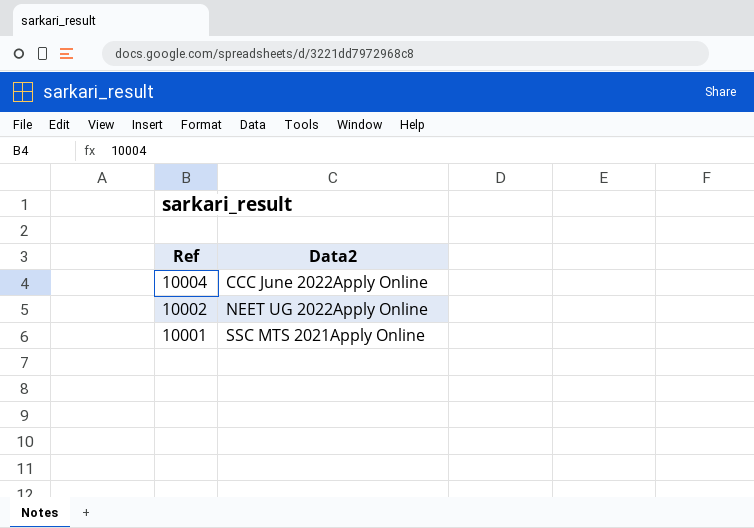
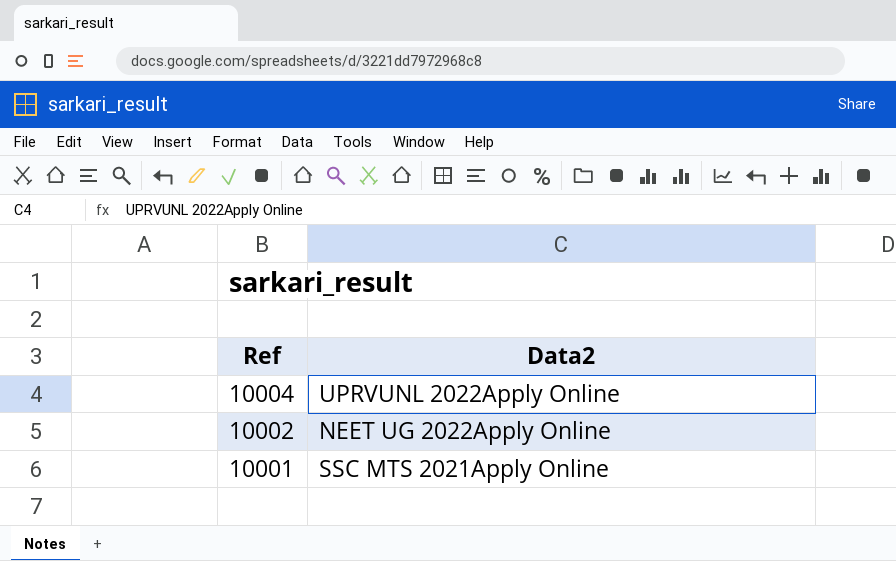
10004 | Data2: CCC June 2022Apply Online -> UPRVUNL 2022Apply Online

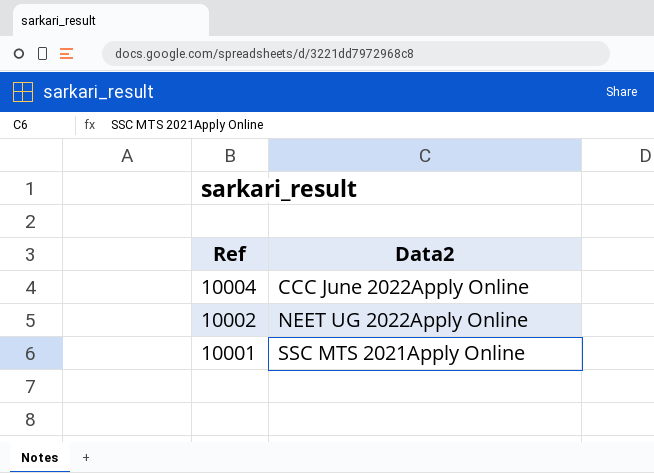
10004 | Data2: UPRVUNL 2022Apply Online -> CCC June 2022Apply Online

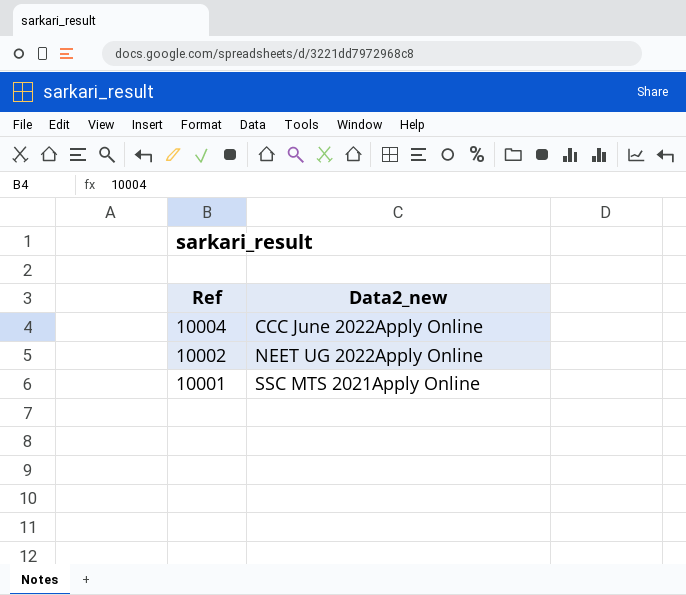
column name: Data2 -> Data2_new

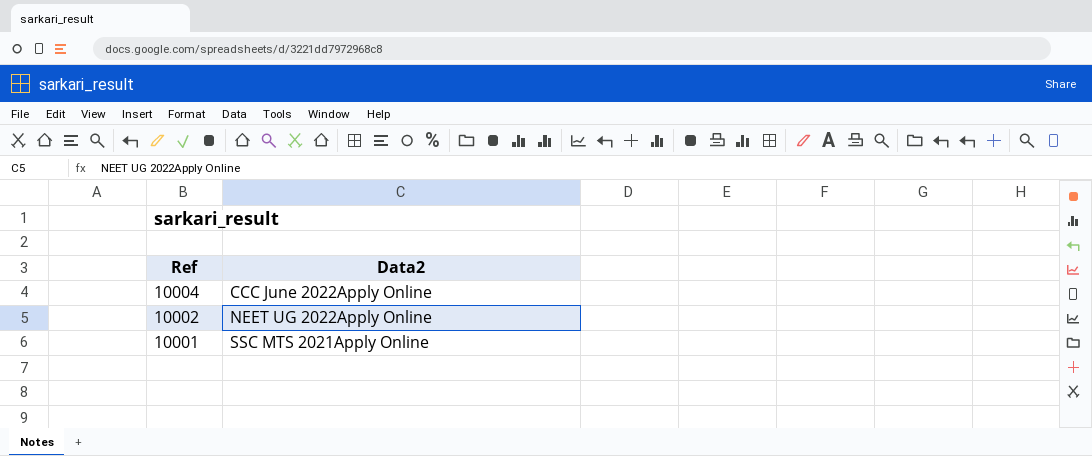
column name: Data2_new -> Data2

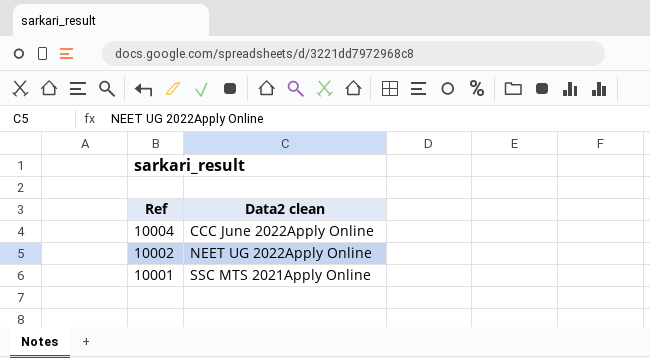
column name: Data2 -> Data2 clean

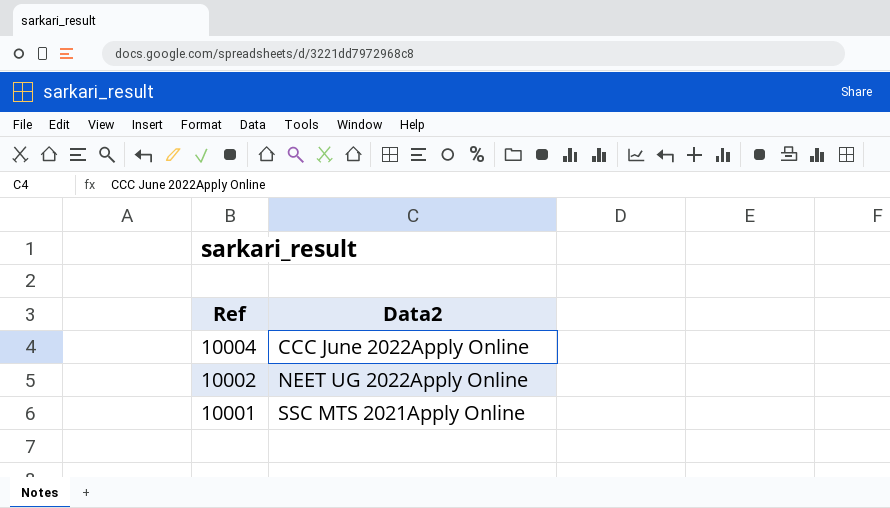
column name: Data2 clean -> Data2

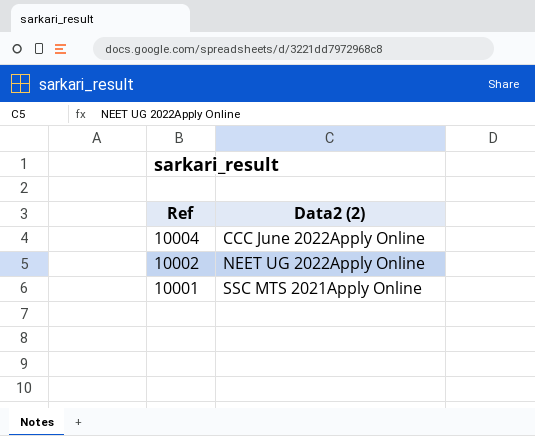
column name: Data2 -> Data2 (2)

